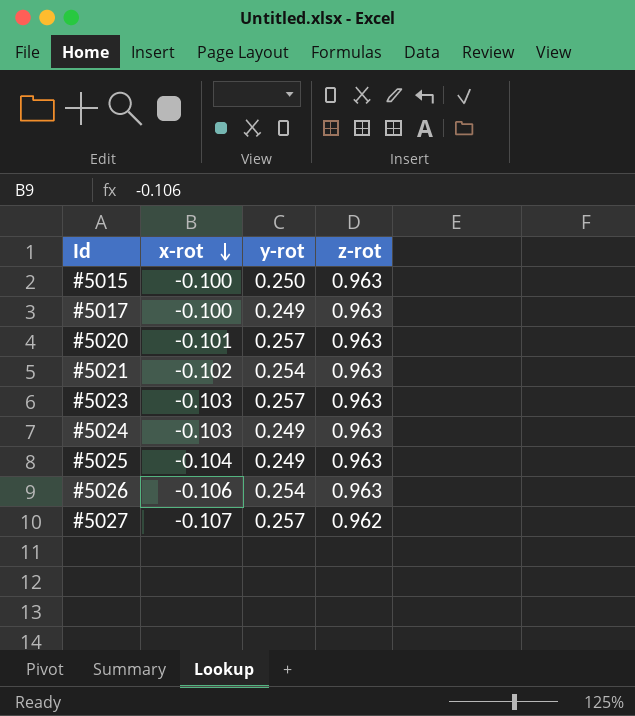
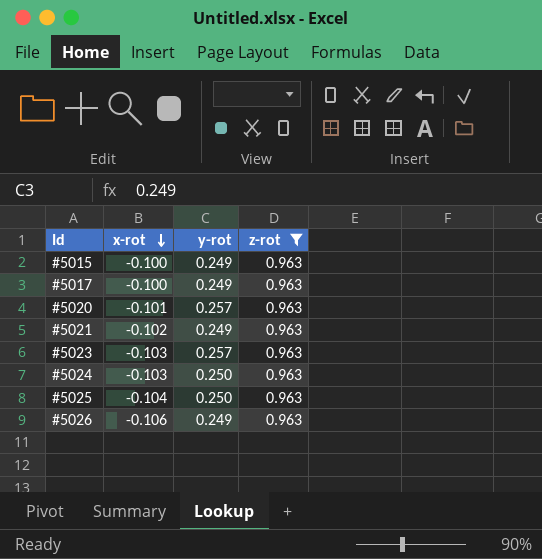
filter: none -> z-rot = 0.963
#5015 | y-rot: 0.250 -> 0.249
#5021 | y-rot: 0.254 -> 0.249
#5024 | y-rot: 0.249 -> 0.250
#5025 | y-rot: 0.249 -> 0.250
#5026 | y-rot: 0.254 -> 0.249

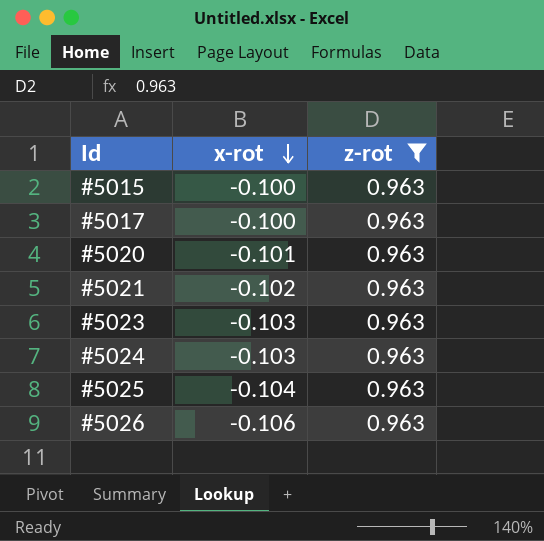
column y-rot | position: 3 -> none

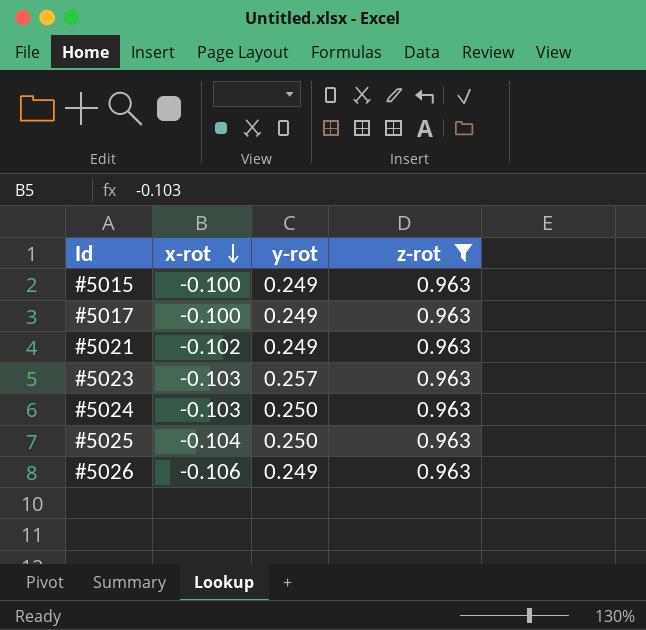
column y-rot | position: none -> 3
row #5020: -0.101 | 0.963 -> none

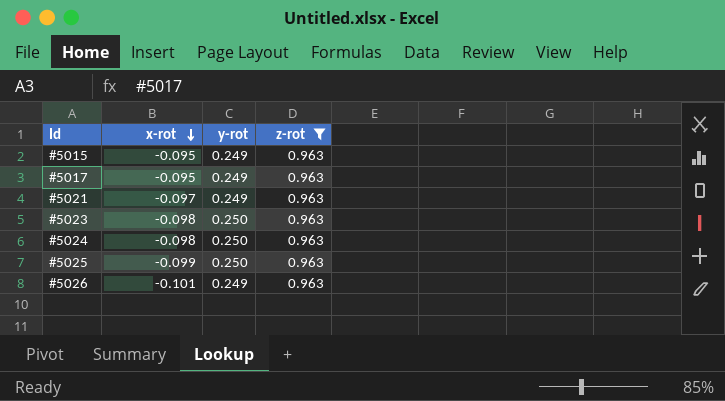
#5015 | x-rot: -0.100 -> -0.095
#5017 | x-rot: -0.100 -> -0.095
#5021 | x-rot: -0.102 -> -0.097
#5023 | x-rot: -0.103 -> -0.098
#5023 | y-rot: 0.257 -> 0.250
#5024 | x-rot: -0.103 -> -0.098
#5025 | x-rot: -0.104 -> -0.099
#5026 | x-rot: -0.106 -> -0.101

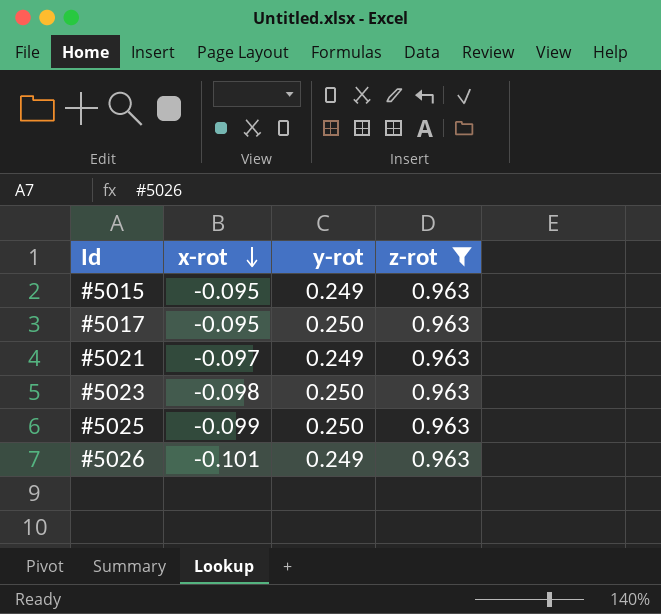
row #5024: -0.098 | 0.250 | 0.963 -> none
#5017 | y-rot: 0.249 -> 0.250

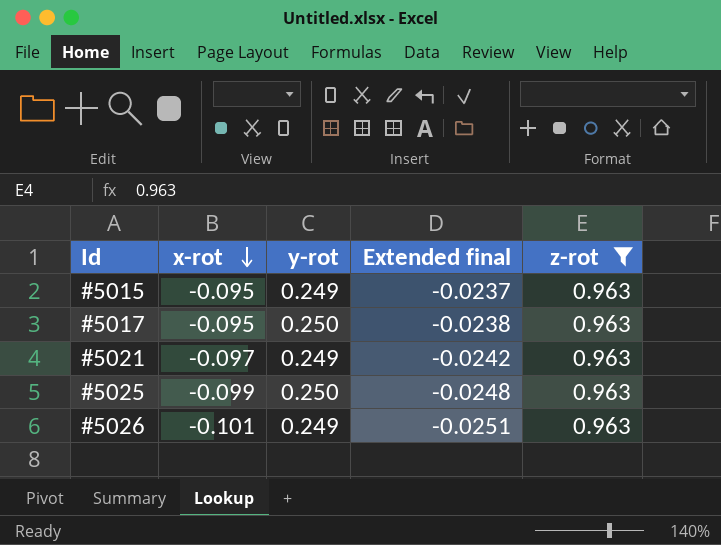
column Extended final | formula: none -> [x-rot] * [y-rot]
row #5023: -0.098 | 0.250 | 0.963 -> none

